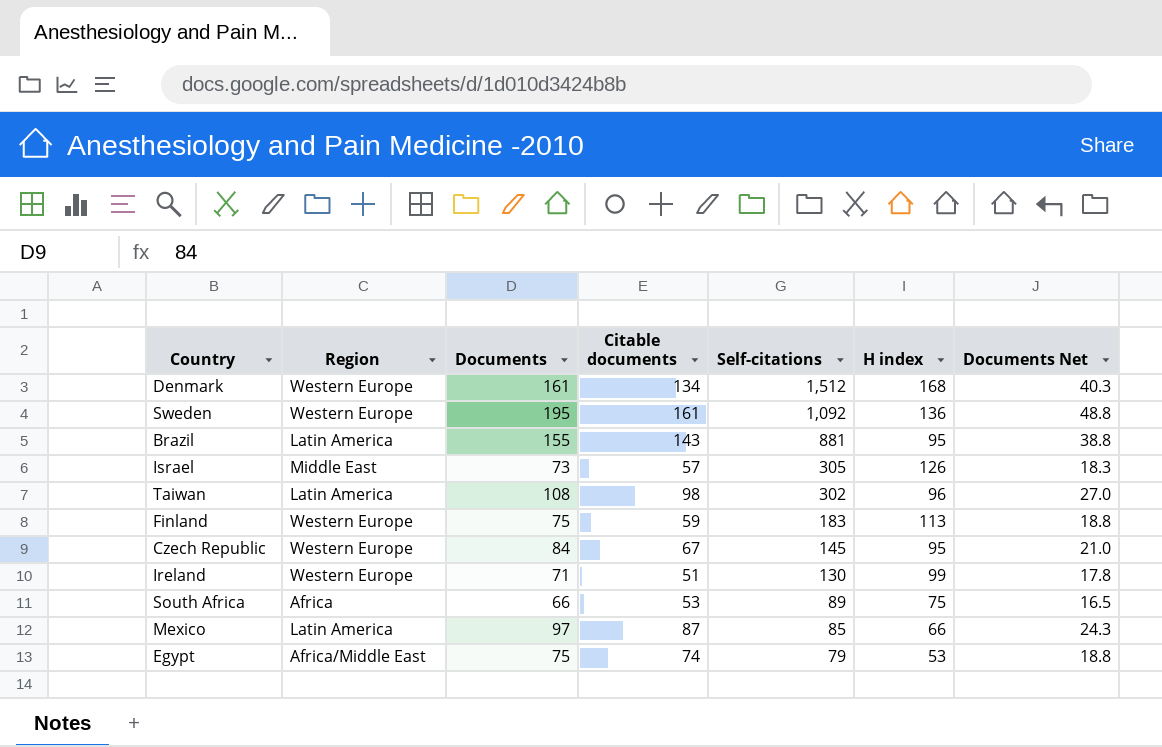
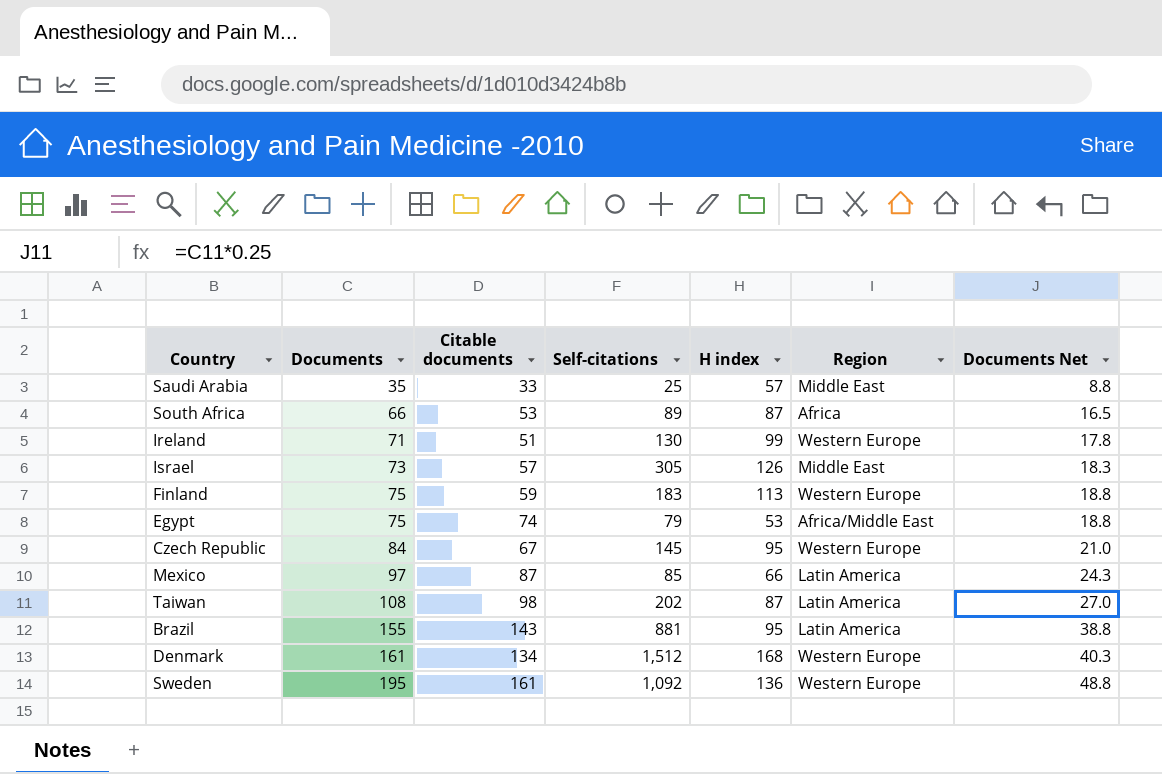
row order: Self-citations descending -> Documents ascending
column Region | position: 2 -> 6
row Saudi Arabia: none -> 35 | 33 | 25 | 57 | Middle East | 8.8
South Africa | H index: 75 -> 87
Taiwan | Self-citations: 302 -> 202
Taiwan | H index: 96 -> 87

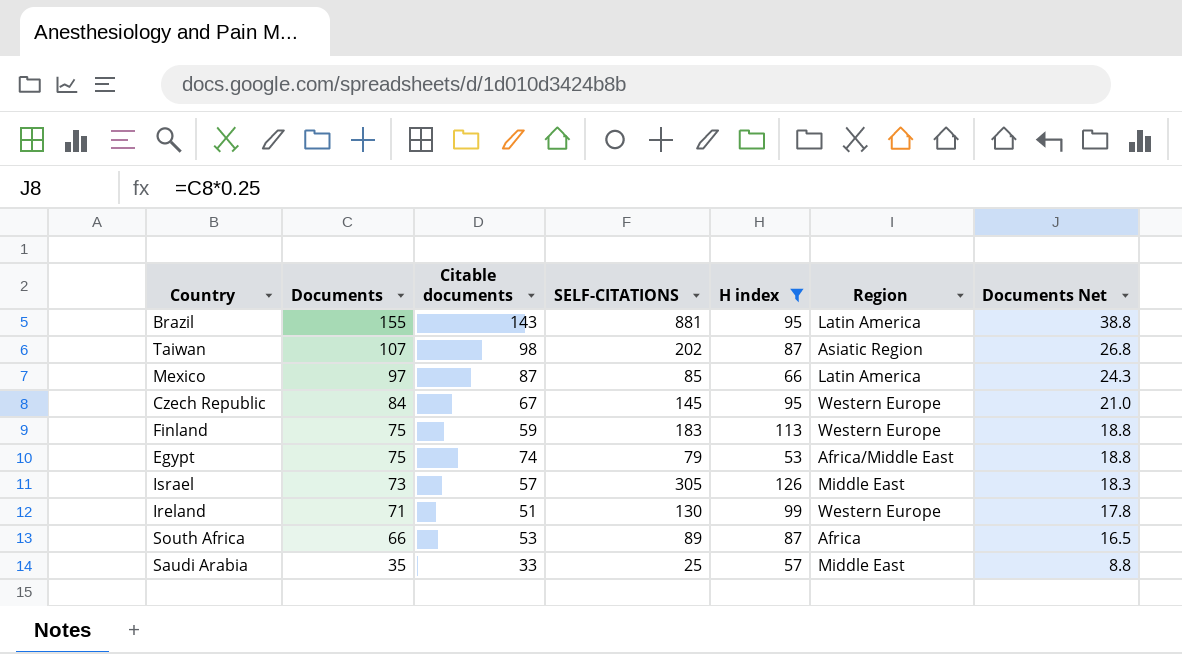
filter: none -> H index <= 126
row order: Documents ascending -> Documents descending
column name: Self-citations -> SELF-CITATIONS
Taiwan | Documents: 108 -> 107
Taiwan | Region: Latin America -> Asiatic Region
Taiwan | Documents Net: 27.0 -> 26.8

